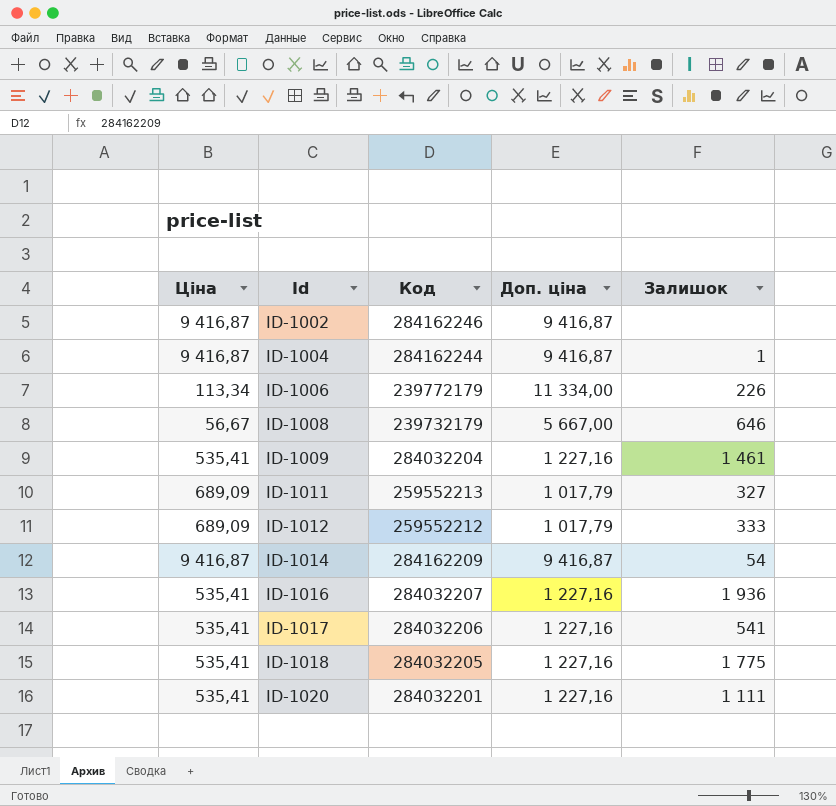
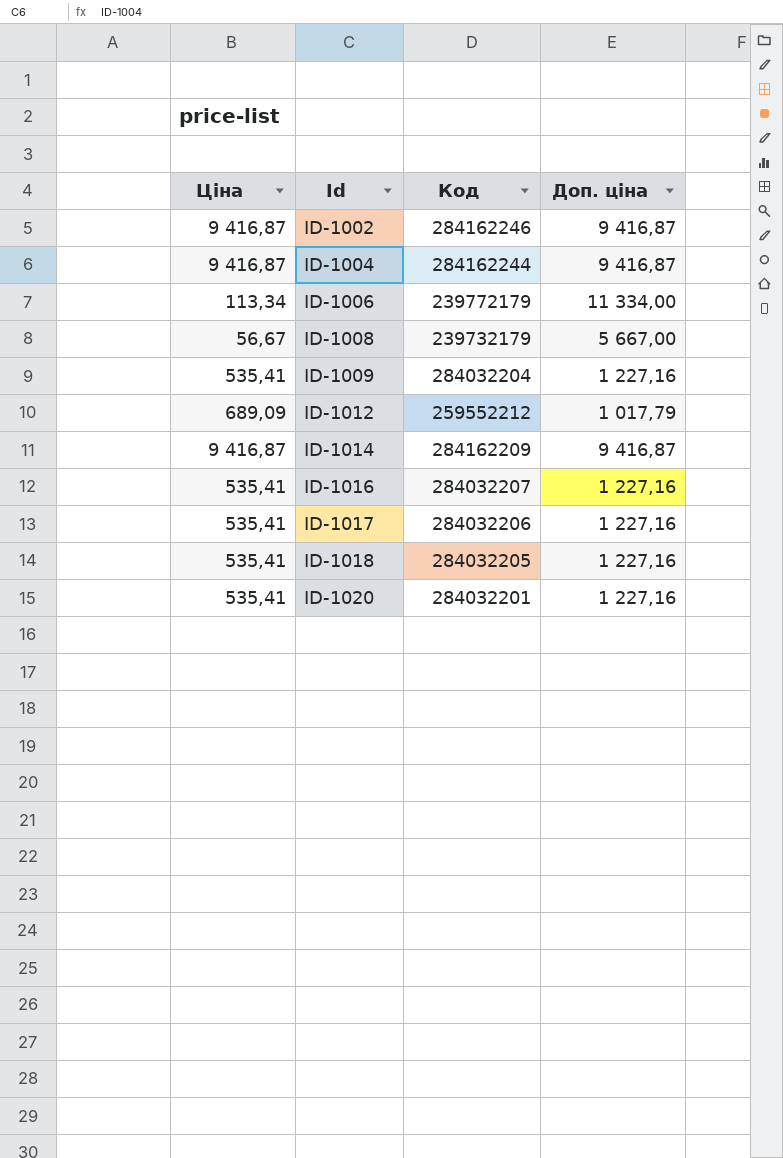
column Залишок | position: 5 -> none
row ID-1011: 689,09 | 259552213 | 1 017,79 | 327 -> none

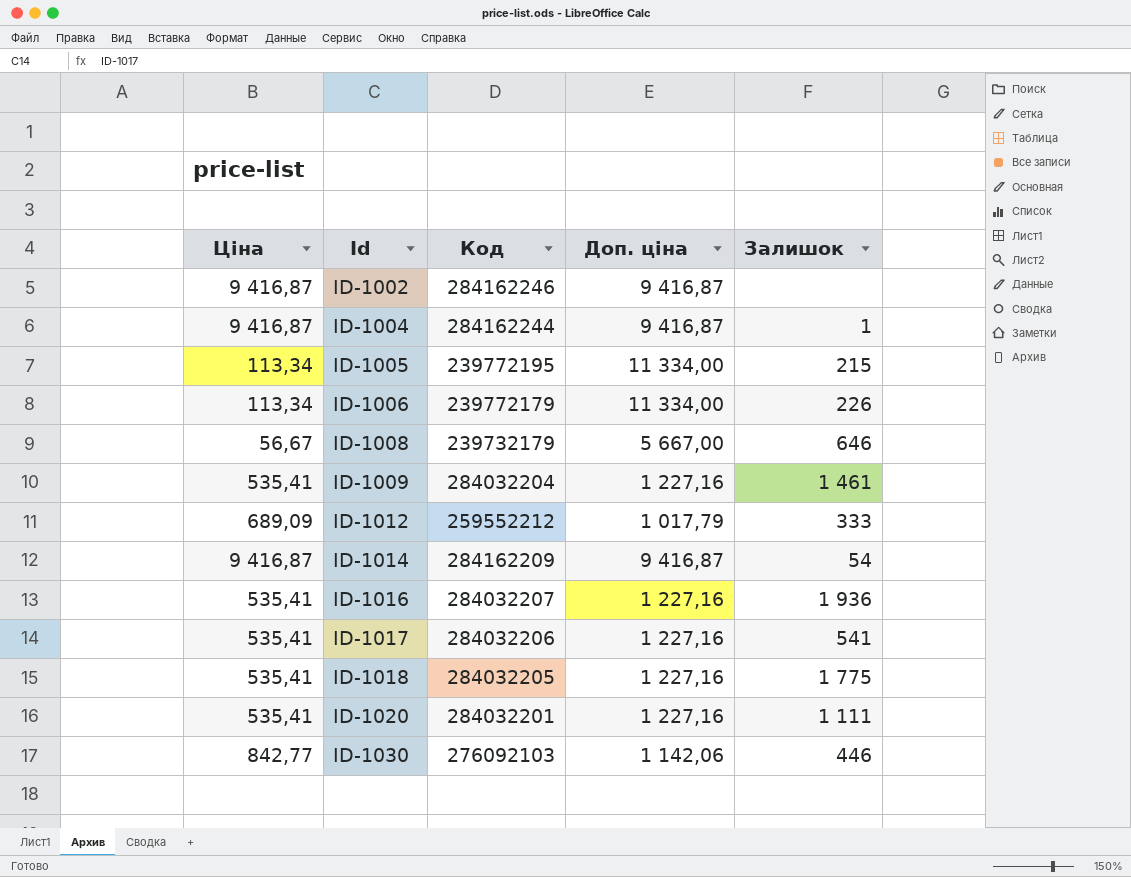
column Залишок | position: none -> 5
row ID-1005: none -> 113,34 | 239772195 | 11 334,00 | 215
row ID-1030: none -> 842,77 | 276092103 | 1 142,06 | 446

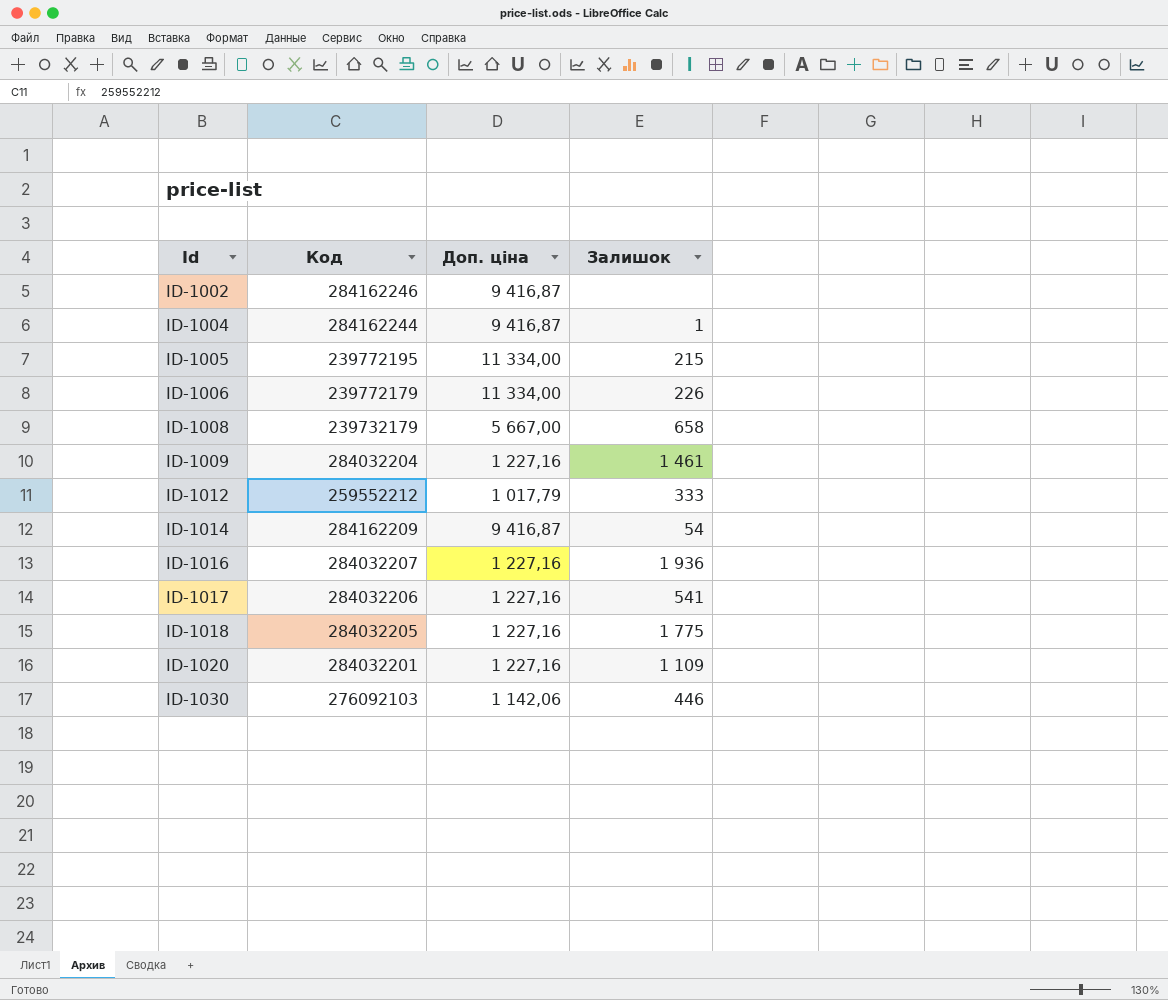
column Ціна | position: 1 -> none
ID-1008 | Залишок: 646 -> 658
ID-1020 | Залишок: 1 111 -> 1 109

